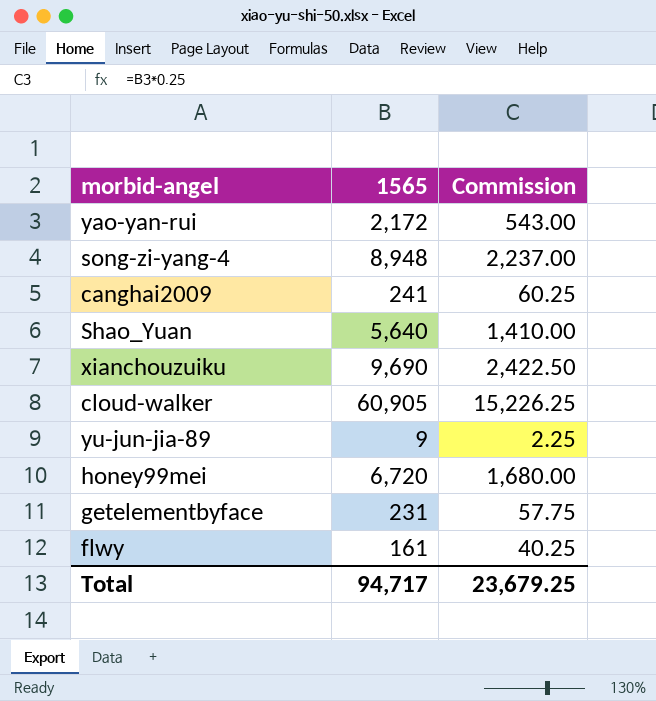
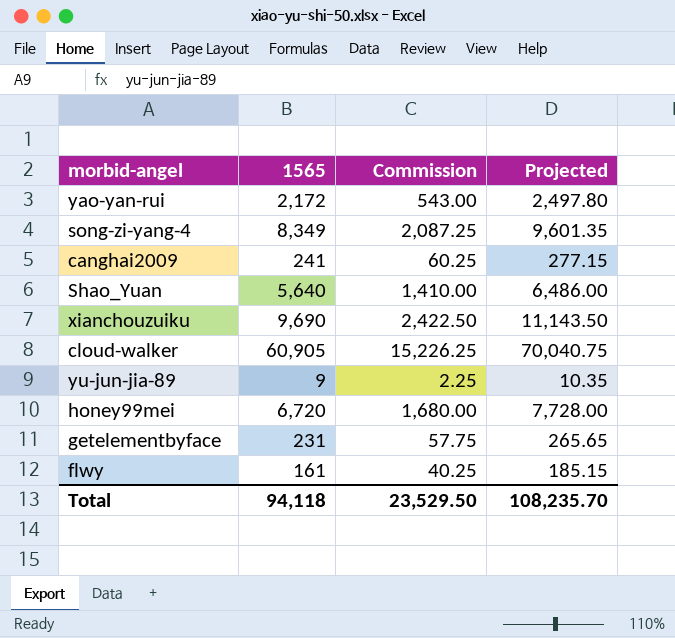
column Projected | formula: none -> [1565] * 1.15
song-zi-yang-4 | 1565: 8,948 -> 8,349
song-zi-yang-4 | Commission: 2,237.00 -> 2,087.25
Total | 1565: 94,717 -> 94,118
Total | Commission: 23,679.25 -> 23,529.50

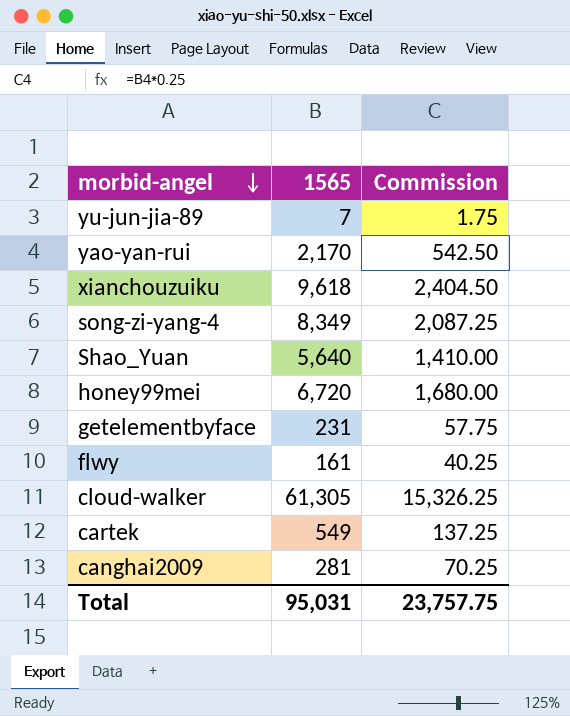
row order: none -> morbid-angel descending
column Projected | formula: [1565] * 1.15 -> none
yu-jun-jia-89 | 1565: 9 -> 7
yu-jun-jia-89 | Commission: 2.25 -> 1.75
yao-yan-rui | 1565: 2,172 -> 2,170
yao-yan-rui | Commission: 543.00 -> 542.50
xianchouzuiku | 1565: 9,690 -> 9,618
xianchouzuiku | Commission: 2,422.50 -> 2,404.50
cloud-walker | 1565: 60,905 -> 61,305
cloud-walker | Commission: 15,226.25 -> 15,326.25
row cartek: none -> 549 | 137.25
canghai2009 | 1565: 241 -> 281
canghai2009 | Commission: 60.25 -> 70.25
Total | 1565: 94,118 -> 95,031
Total | Commission: 23,529.50 -> 23,757.75

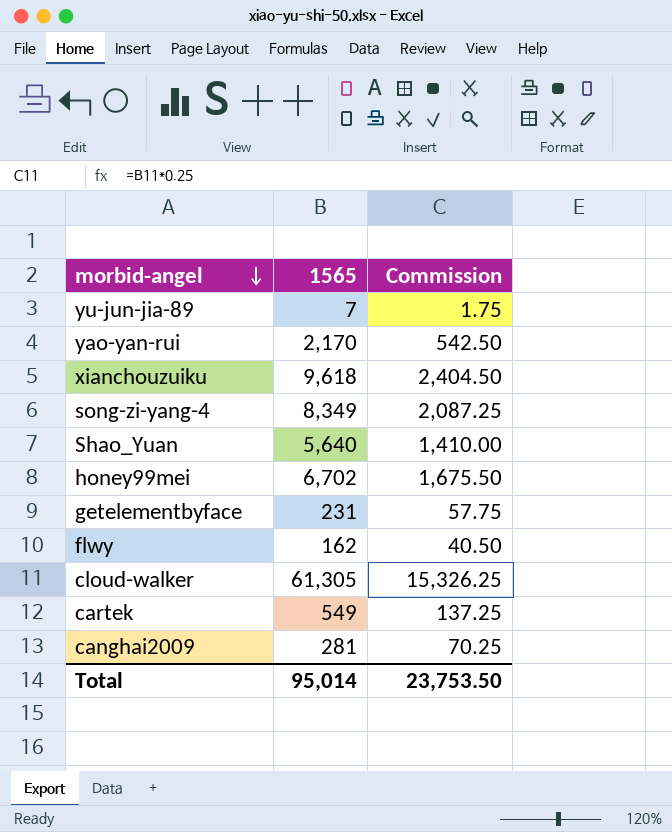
honey99mei | 1565: 6,720 -> 6,702
honey99mei | Commission: 1,680.00 -> 1,675.50
flwy | 1565: 161 -> 162
flwy | Commission: 40.25 -> 40.50
Total | 1565: 95,031 -> 95,014
Total | Commission: 23,757.75 -> 23,753.50

